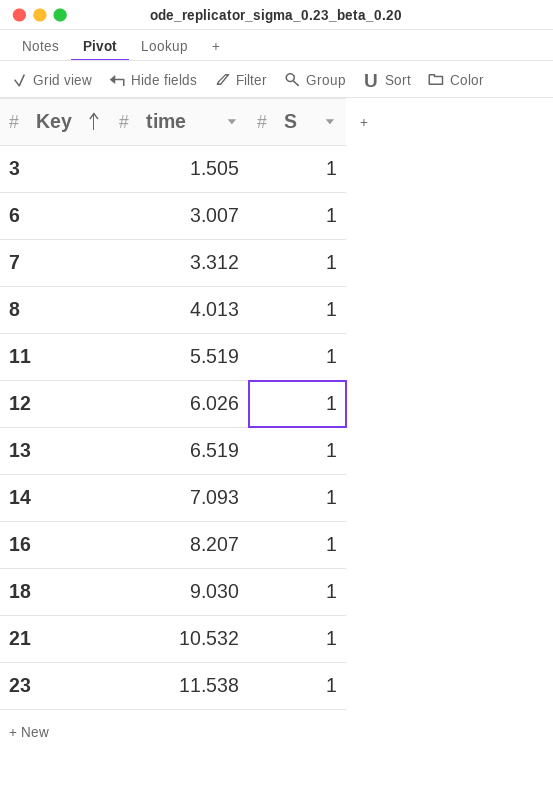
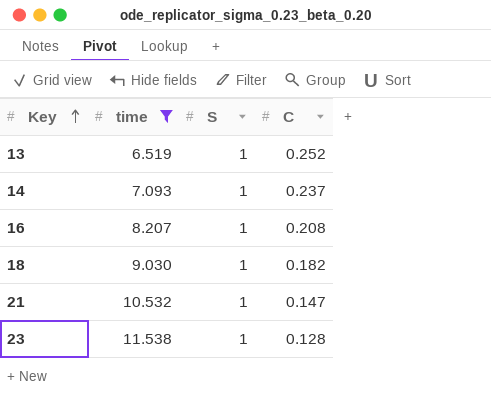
filter: none -> time >= 6.519
column C | position: none -> 4

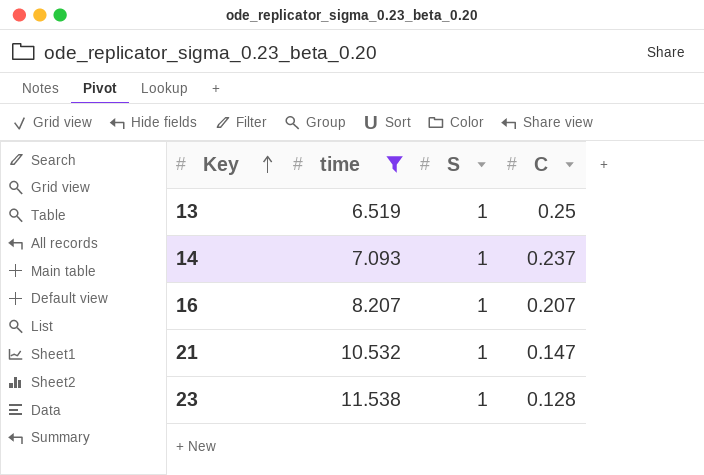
row 18: 9.030 | 1 | 0.182 -> none
13 | C: 0.252 -> 0.25
16 | C: 0.208 -> 0.207

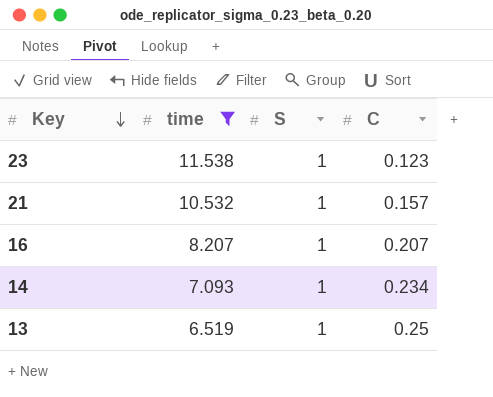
row order: Key ascending -> Key descending
23 | C: 0.128 -> 0.123
21 | C: 0.147 -> 0.157
14 | C: 0.237 -> 0.234

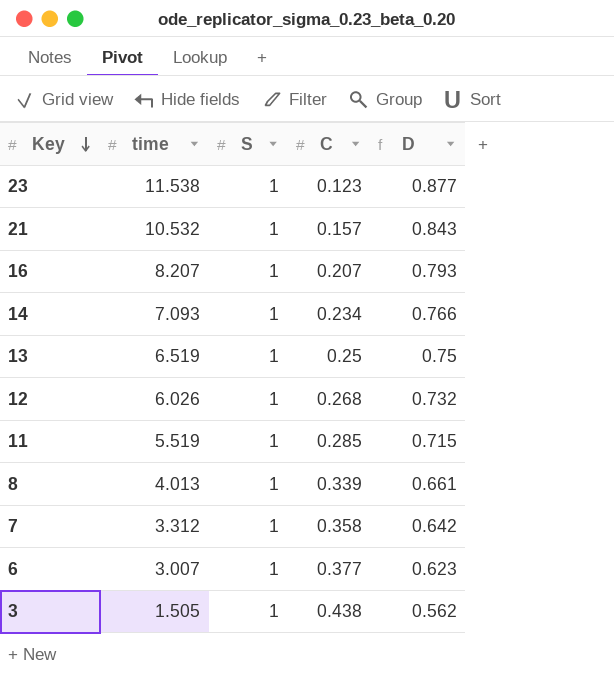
filter: time >= 6.519 -> none
column D | formula: none -> [S] - [C]

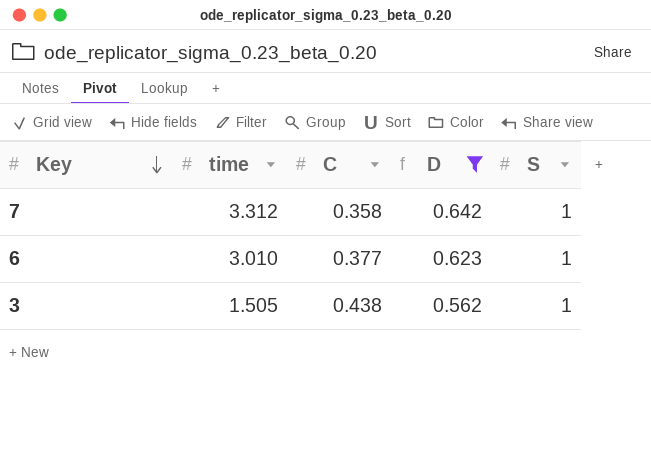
filter: none -> D <= 0.642
column S | position: 3 -> 5
6 | time: 3.007 -> 3.010

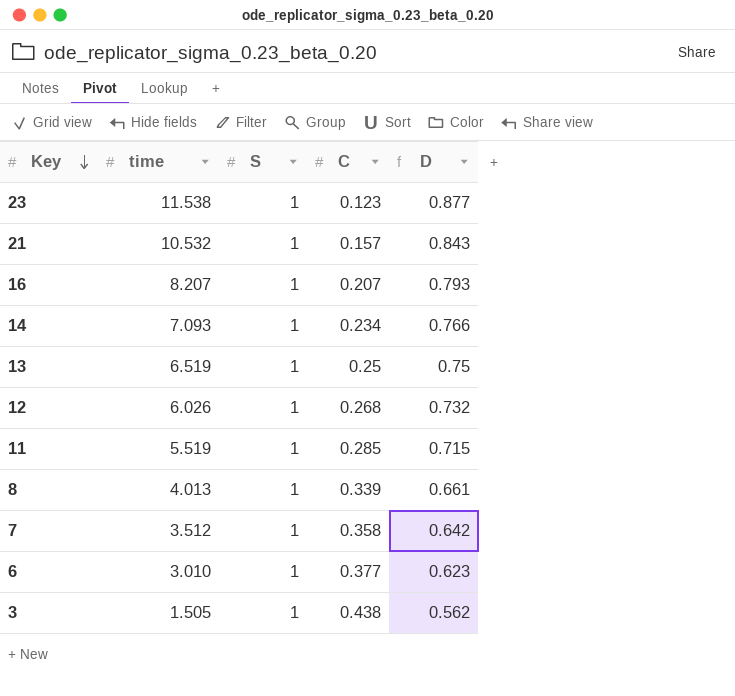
filter: D <= 0.642 -> none
column S | position: 5 -> 3
7 | time: 3.312 -> 3.512

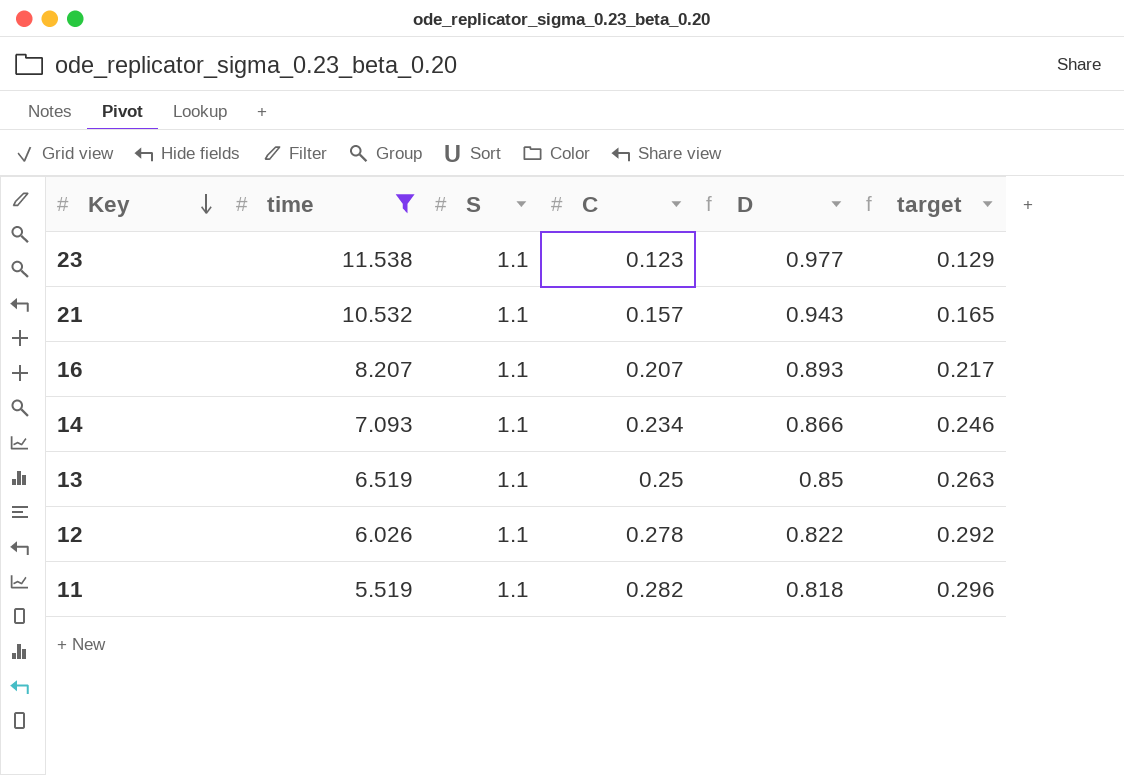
filter: none -> time >= 5.519
column target | formula: none -> [C] * 1.05
23 | S: 1 -> 1.1
23 | D: 0.877 -> 0.977
21 | S: 1 -> 1.1
21 | D: 0.843 -> 0.943
16 | S: 1 -> 1.1
16 | D: 0.793 -> 0.893
14 | S: 1 -> 1.1
14 | D: 0.766 -> 0.866
13 | S: 1 -> 1.1
13 | D: 0.75 -> 0.85
12 | S: 1 -> 1.1
12 | C: 0.268 -> 0.278
12 | D: 0.732 -> 0.822
11 | S: 1 -> 1.1
11 | C: 0.285 -> 0.282
11 | D: 0.715 -> 0.818

